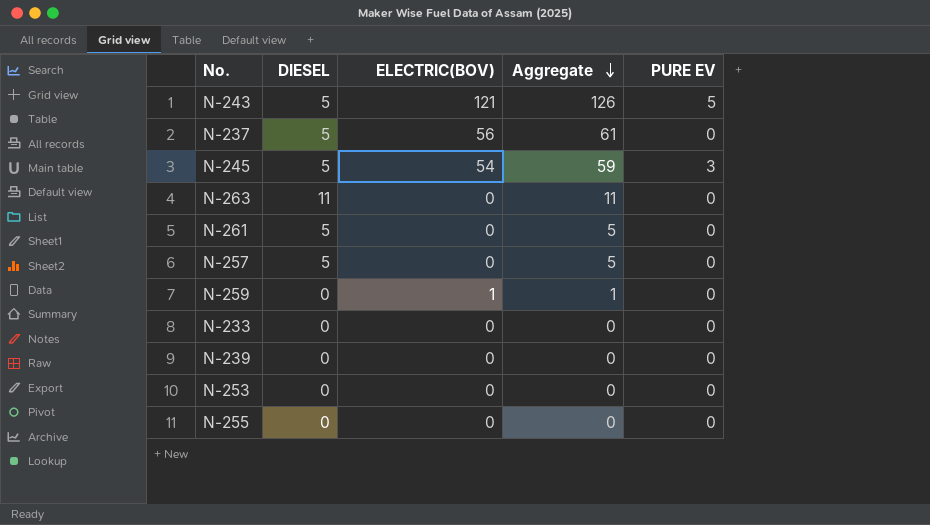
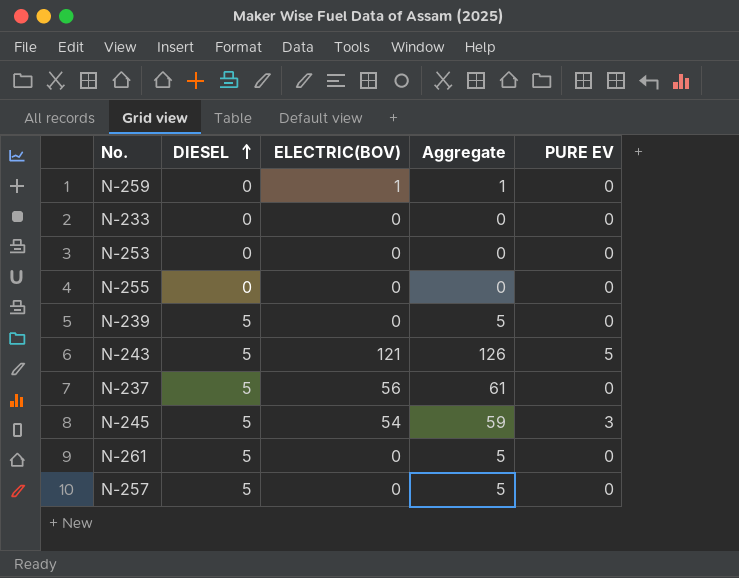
row order: Aggregate descending -> DIESEL ascending
row N-263: 11 | 0 | 11 | 0 -> none
N-239 | DIESEL: 0 -> 5
N-239 | Aggregate: 0 -> 5

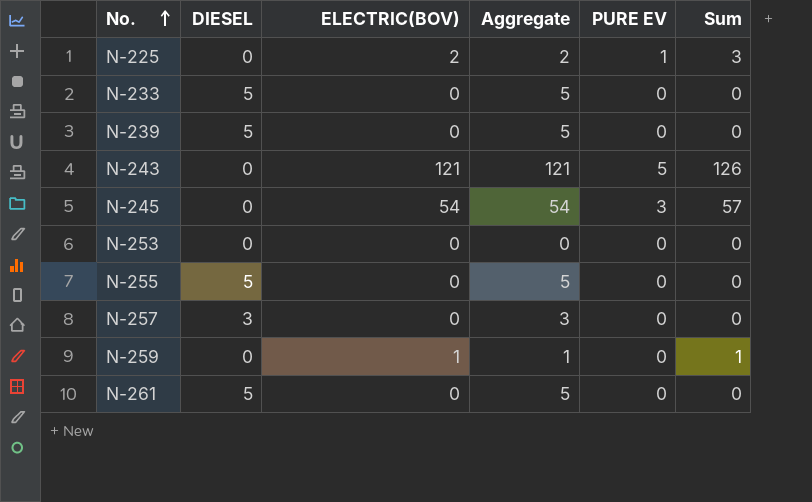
row order: DIESEL ascending -> No. ascending
column Sum | formula: none -> [ELECTRIC(BOV)] + [PURE EV]
row N-237: 5 | 56 | 61 | 0 -> none
row N-225: none -> 0 | 2 | 2 | 1 | 3
N-233 | DIESEL: 0 -> 5
N-233 | Aggregate: 0 -> 5
N-243 | DIESEL: 5 -> 0
N-243 | Aggregate: 126 -> 121
N-245 | DIESEL: 5 -> 0
N-245 | Aggregate: 59 -> 54
N-255 | DIESEL: 0 -> 5
N-255 | Aggregate: 0 -> 5
N-257 | DIESEL: 5 -> 3
N-257 | Aggregate: 5 -> 3

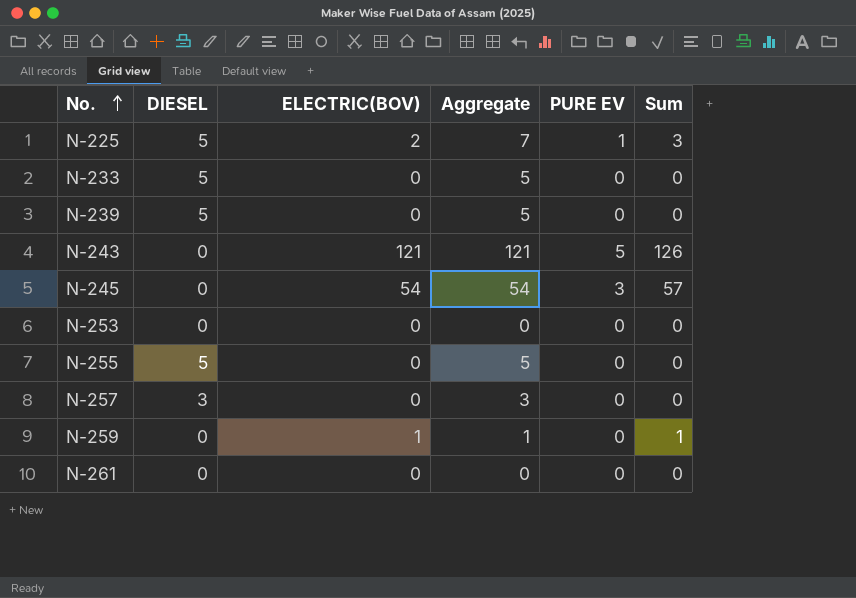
N-225 | DIESEL: 0 -> 5
N-225 | Aggregate: 2 -> 7
N-261 | DIESEL: 5 -> 0
N-261 | Aggregate: 5 -> 0

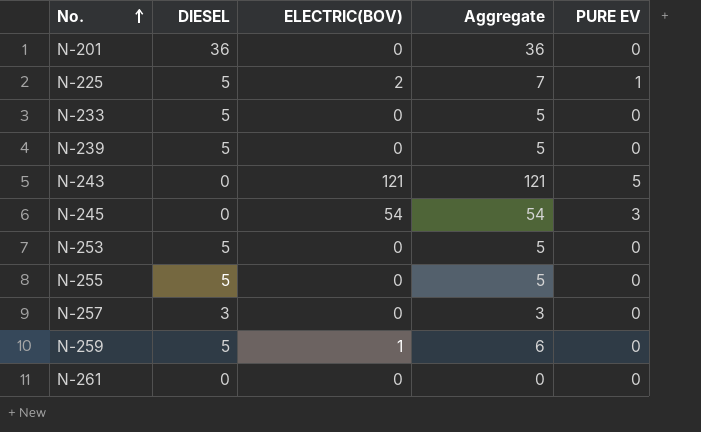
column Sum | formula: [ELECTRIC(BOV)] + [PURE EV] -> none
row N-201: none -> 36 | 0 | 36 | 0
N-253 | DIESEL: 0 -> 5
N-253 | Aggregate: 0 -> 5
N-259 | DIESEL: 0 -> 5
N-259 | Aggregate: 1 -> 6

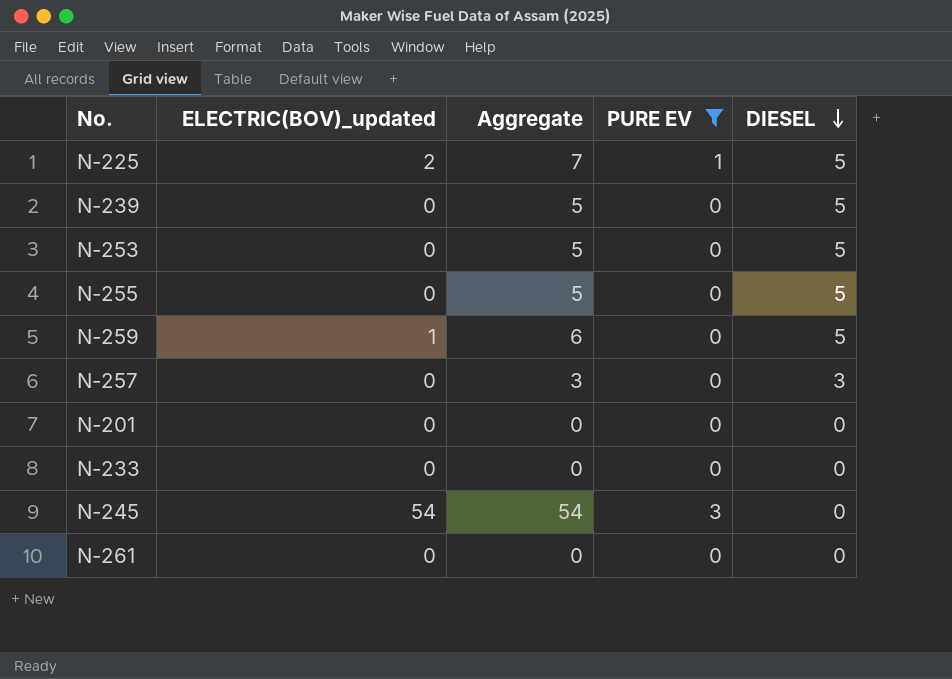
filter: none -> PURE EV != 5
row order: No. ascending -> DIESEL descending
column name: ELECTRIC(BOV) -> ELECTRIC(BOV)_updated
column DIESEL | position: 2 -> 5
N-201 | Aggregate: 36 -> 0
N-201 | DIESEL: 36 -> 0
N-233 | Aggregate: 5 -> 0
N-233 | DIESEL: 5 -> 0

